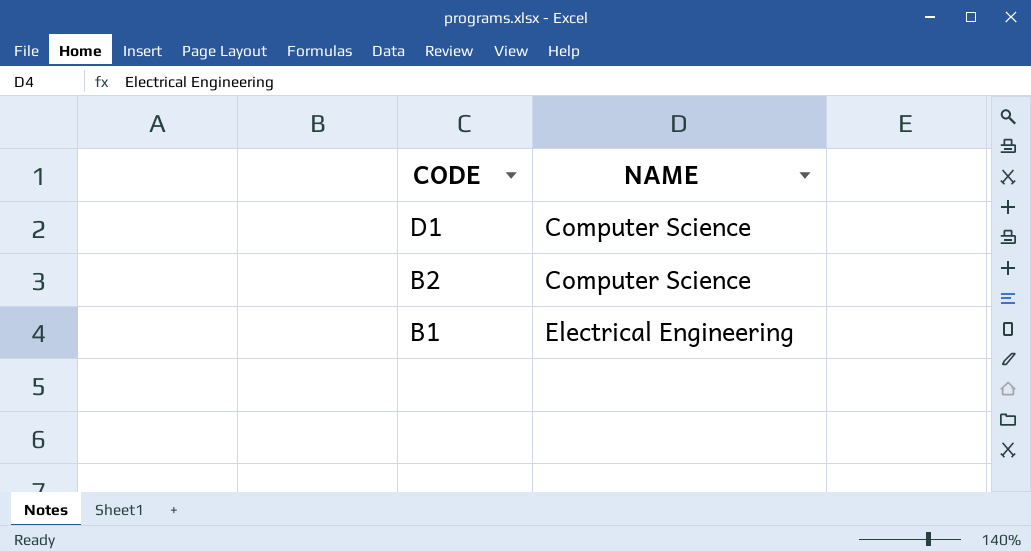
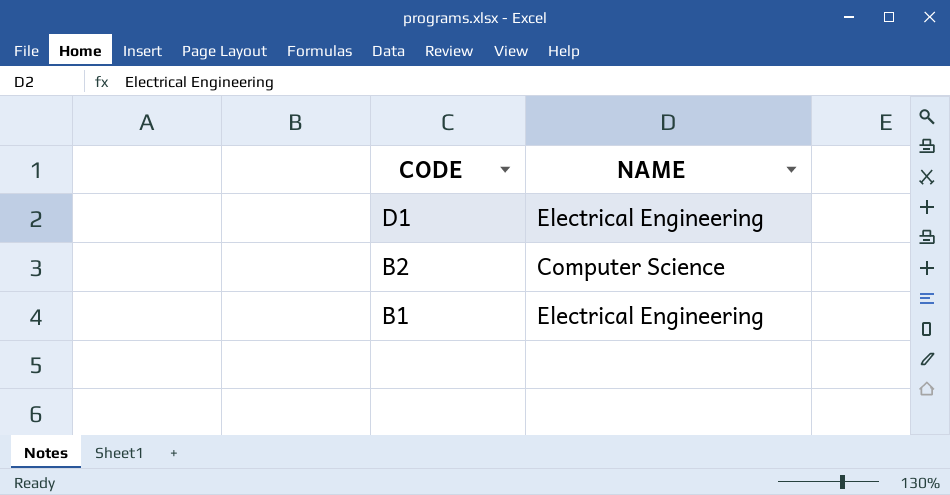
D1 | NAME: Computer Science -> Electrical Engineering

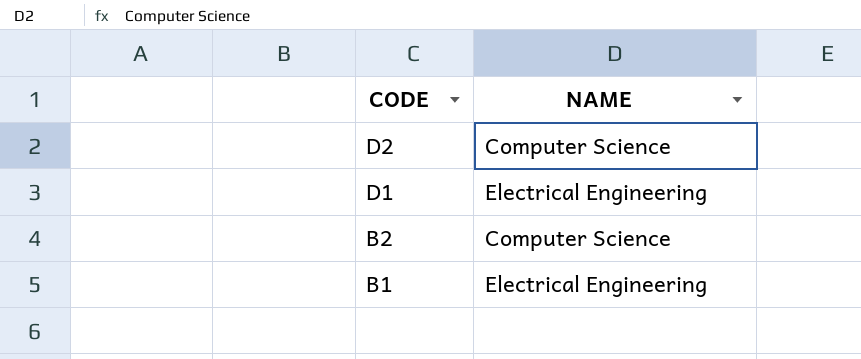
row D2: none -> Computer Science

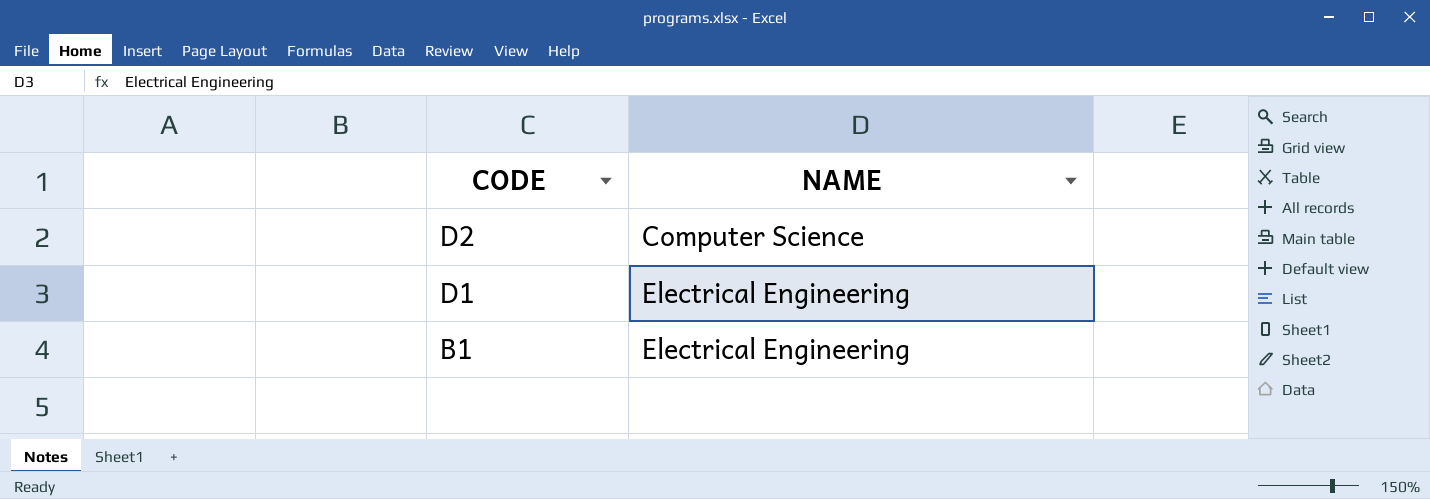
row B2: Computer Science -> none

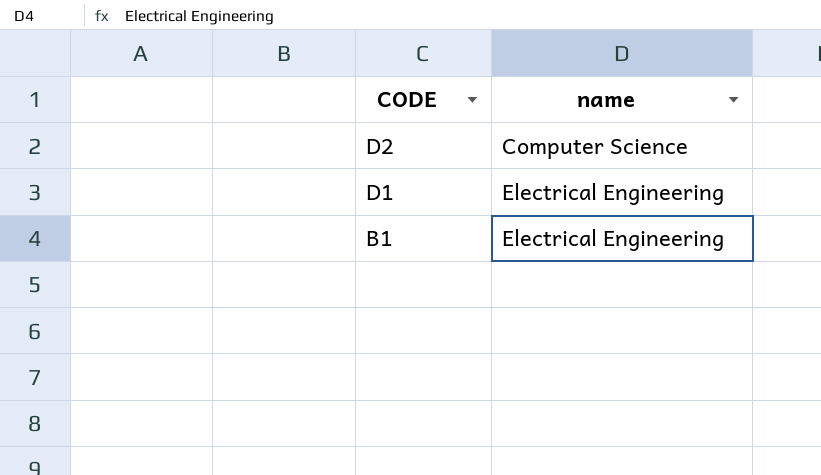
column name: NAME -> name

